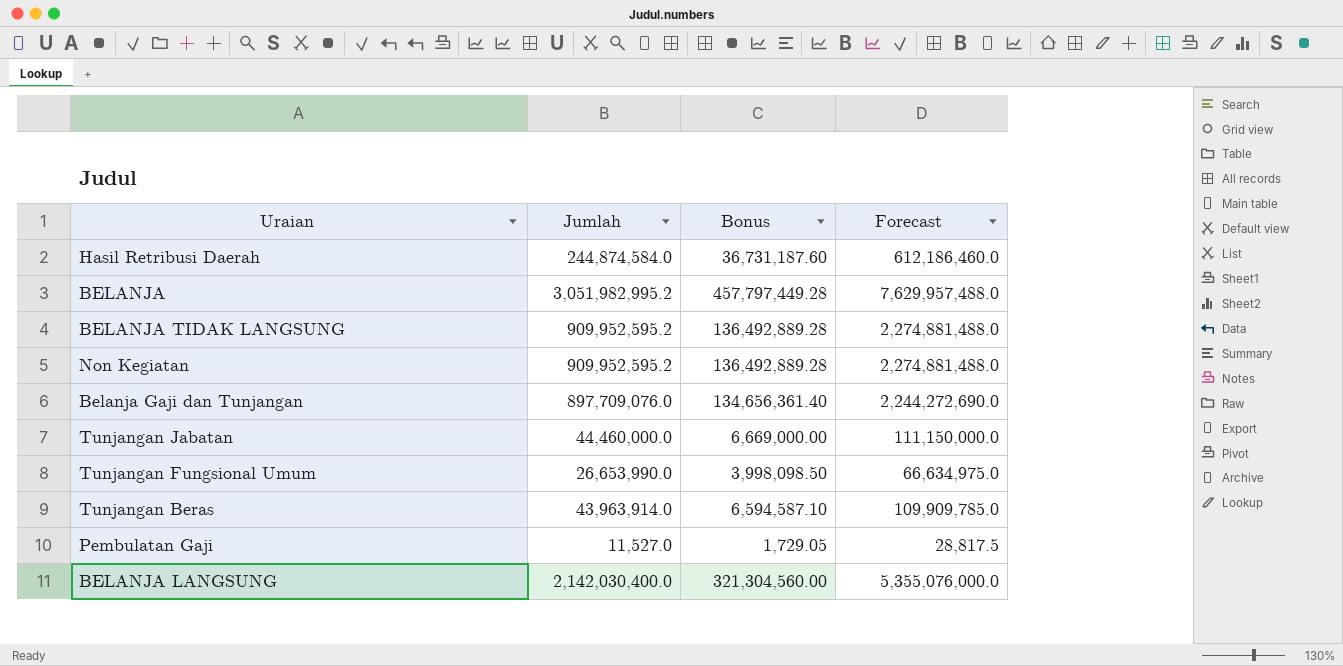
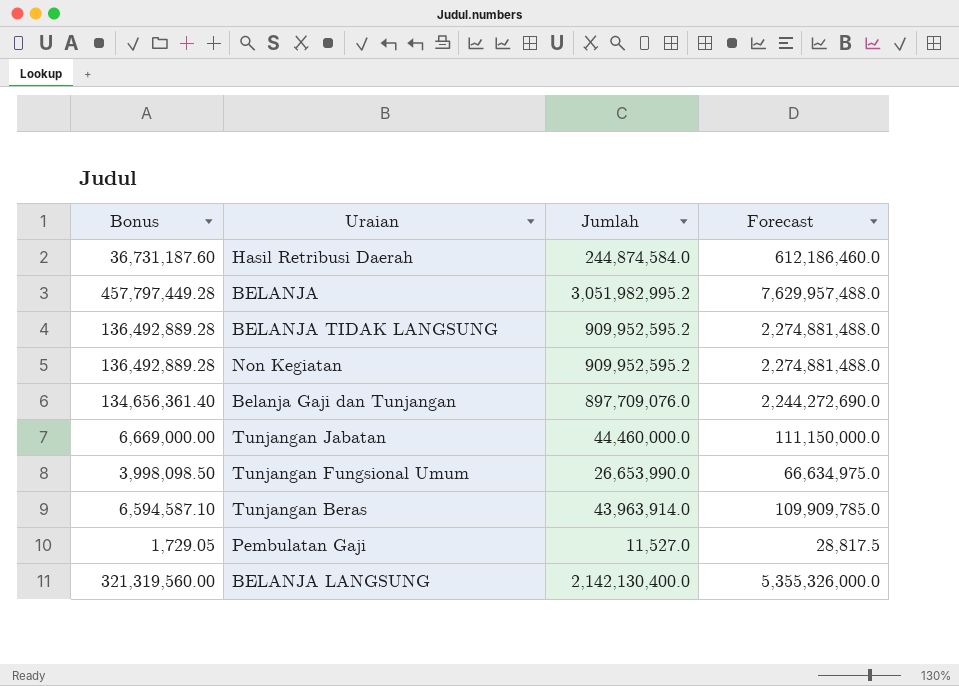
column Bonus | position: 3 -> 1
BELANJA LANGSUNG | Bonus: 321,304,560.00 -> 321,319,560.00
BELANJA LANGSUNG | Jumlah: 2,142,030,400.0 -> 2,142,130,400.0
BELANJA LANGSUNG | Forecast: 5,355,076,000.0 -> 5,355,326,000.0

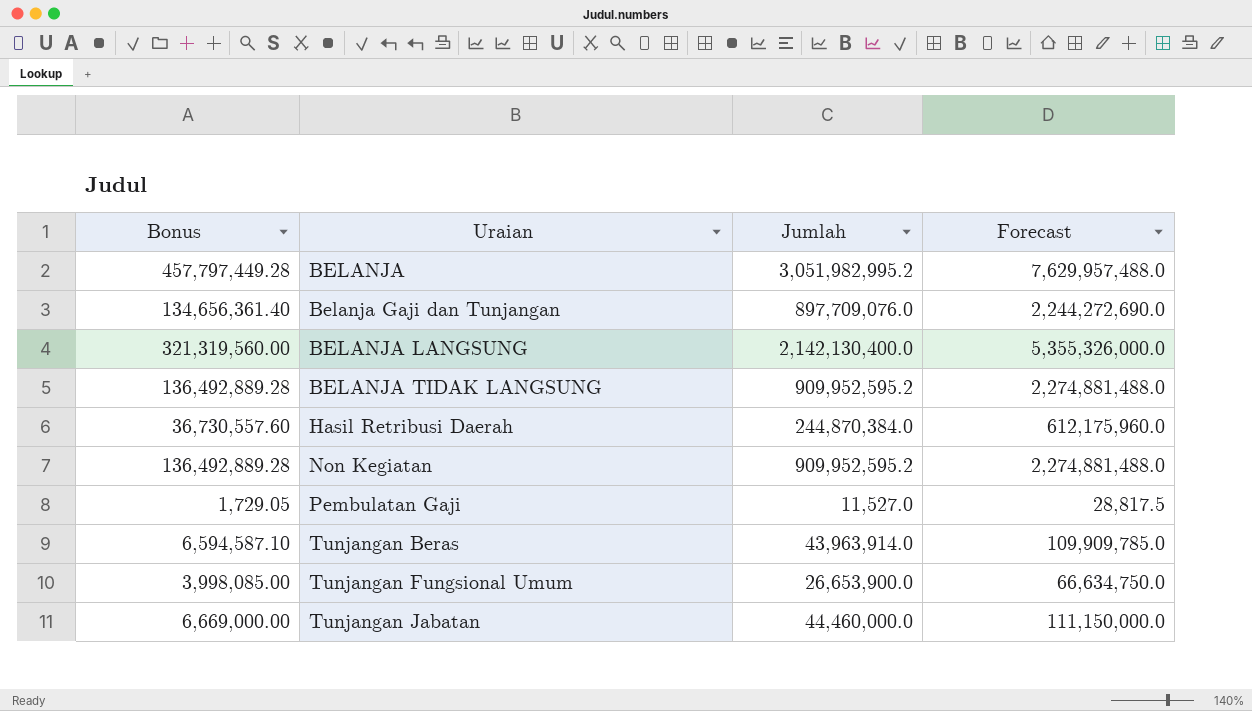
row order: none -> Uraian ascending
Hasil Retribusi Daerah | Bonus: 36,731,187.60 -> 36,730,557.60
Hasil Retribusi Daerah | Jumlah: 244,874,584.0 -> 244,870,384.0
Hasil Retribusi Daerah | Forecast: 612,186,460.0 -> 612,175,960.0
Tunjangan Fungsional Umum | Bonus: 3,998,098.50 -> 3,998,085.00
Tunjangan Fungsional Umum | Jumlah: 26,653,990.0 -> 26,653,900.0
Tunjangan Fungsional Umum | Forecast: 66,634,975.0 -> 66,634,750.0

